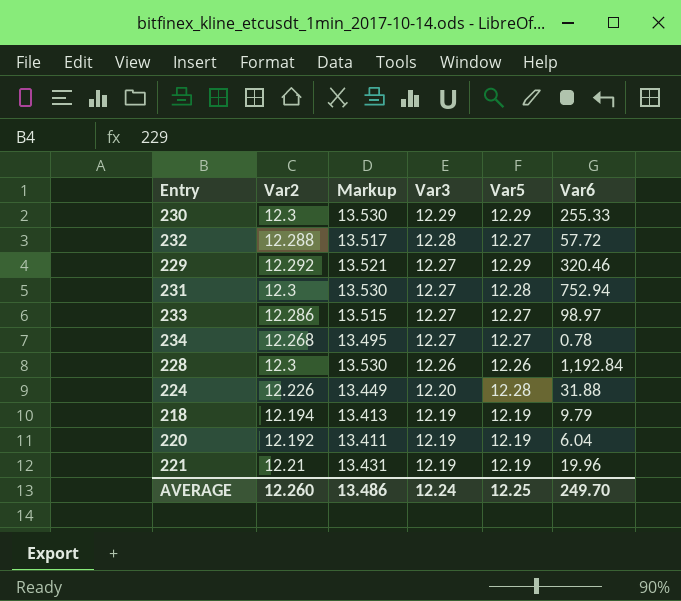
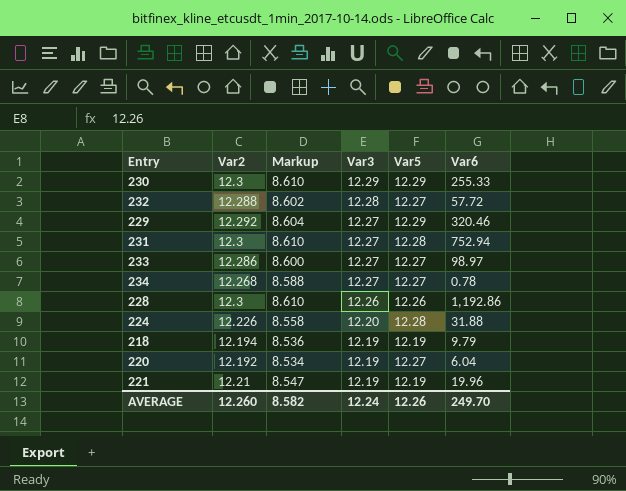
column Markup | formula: [Var2] * 1.1 -> [Var2] * 0.7
228 | Var6: 1,192.84 -> 1,192.86
220 | Var5: 12.19 -> 12.27
AVERAGE | Markup: 13.486 -> 8.582
AVERAGE | Var5: 12.25 -> 12.26

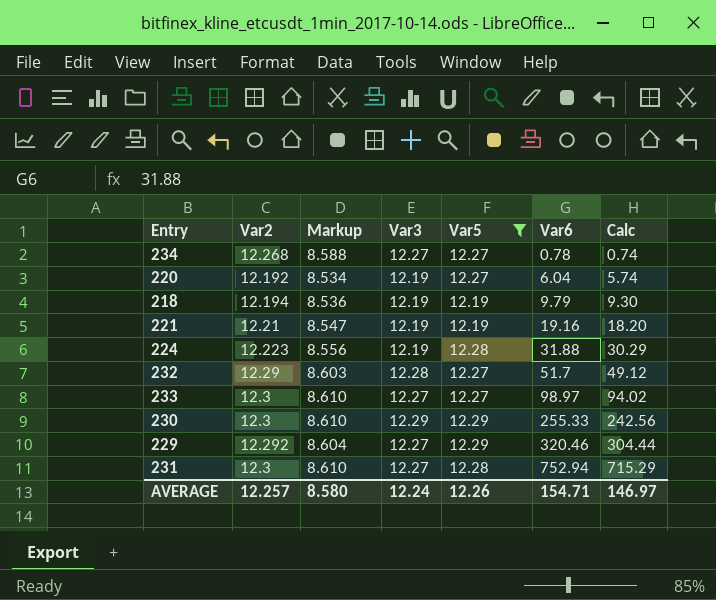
filter: none -> Var5 != 12.26
row order: Var3 descending -> Var6 ascending
column Calc | formula: none -> [Var6] * 0.95
221 | Var6: 19.96 -> 19.16
224 | Var2: 12.226 -> 12.223
224 | Markup: 8.558 -> 8.556
224 | Var3: 12.20 -> 12.19
232 | Var2: 12.288 -> 12.29
232 | Markup: 8.602 -> 8.603
232 | Var6: 57.72 -> 51.7
233 | Var2: 12.286 -> 12.3
233 | Markup: 8.600 -> 8.610
AVERAGE | Var2: 12.260 -> 12.257
AVERAGE | Markup: 8.582 -> 8.580
AVERAGE | Var6: 249.70 -> 154.71

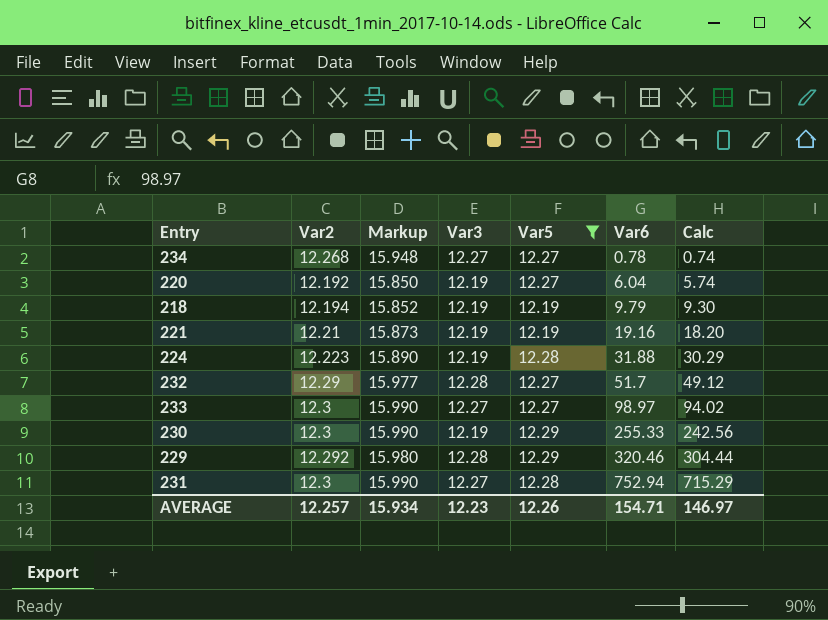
column Markup | formula: [Var2] * 0.7 -> [Var2] * 1.3
230 | Var3: 12.29 -> 12.19
229 | Var3: 12.27 -> 12.28
AVERAGE | Markup: 8.580 -> 15.934
AVERAGE | Var3: 12.24 -> 12.23

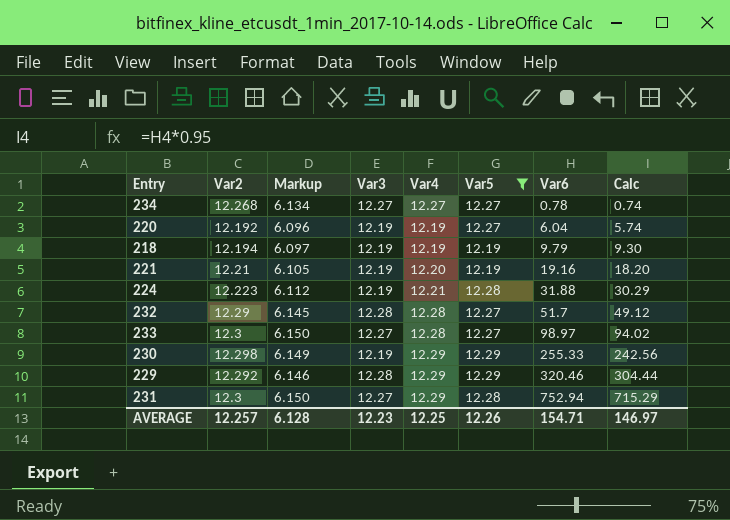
column Markup | formula: [Var2] * 1.3 -> [Var2] * 0.5
column Var4 | position: none -> 5
230 | Var2: 12.3 -> 12.298
AVERAGE | Markup: 15.934 -> 6.128

